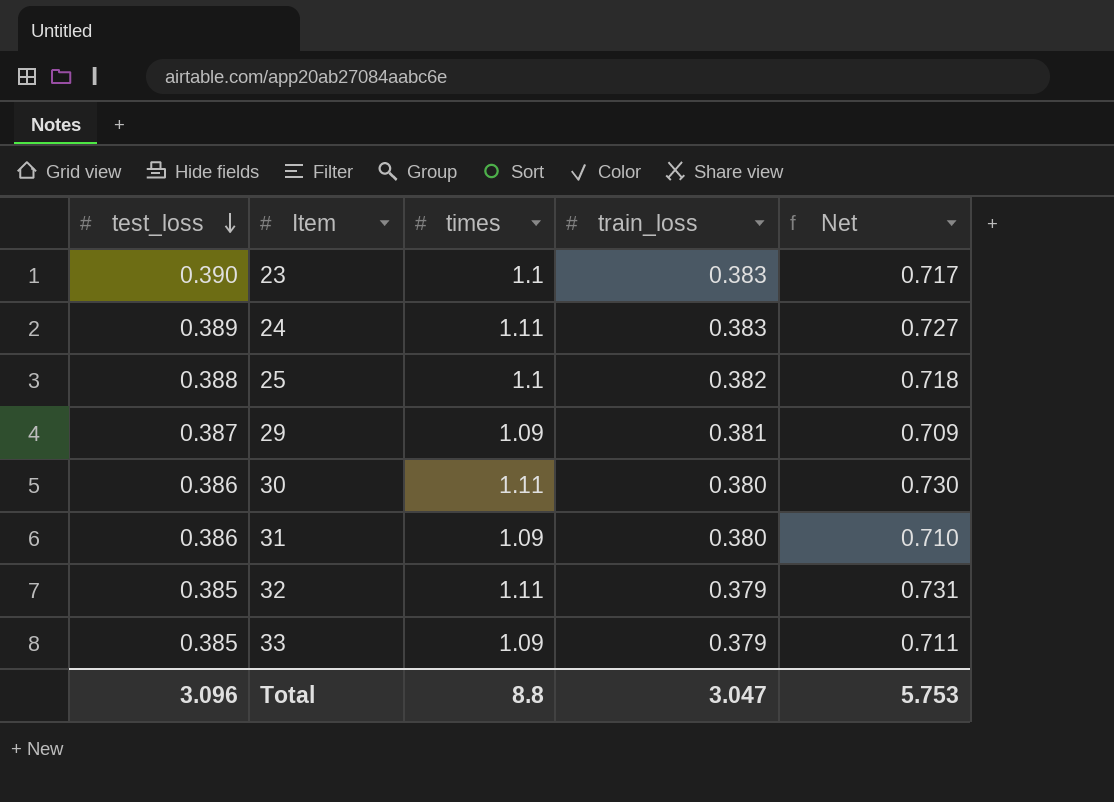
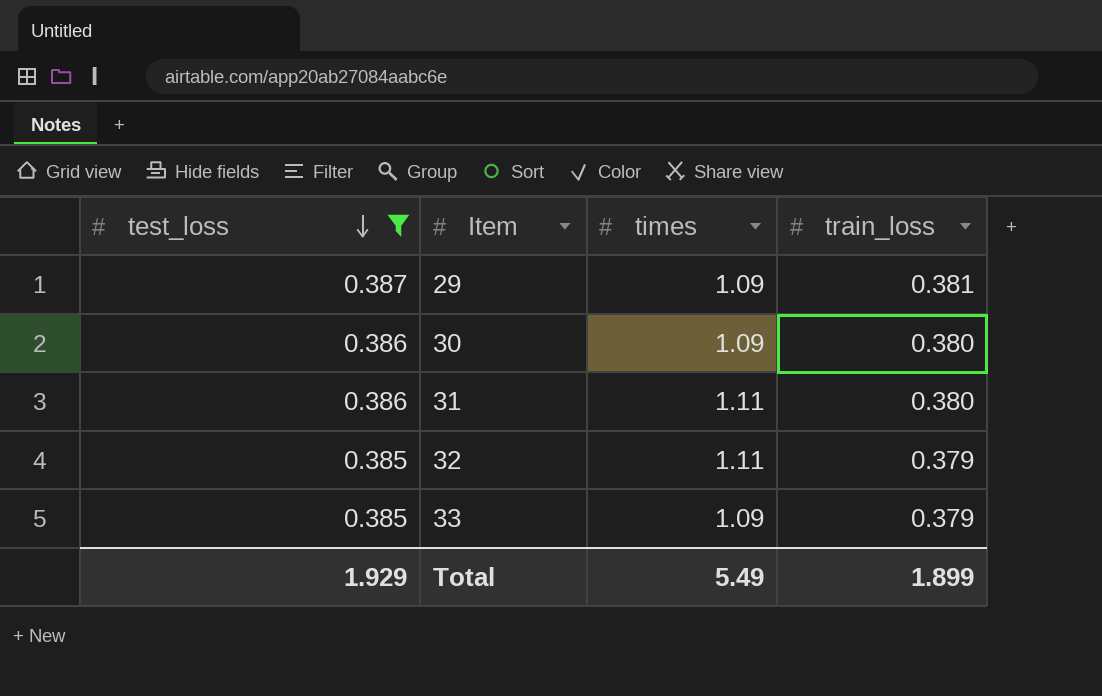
filter: none -> test_loss <= 0.387
column Net | formula: [times] - [train_loss] -> none
30 | times: 1.11 -> 1.09
31 | times: 1.09 -> 1.11
Total | test_loss: 3.096 -> 1.929
Total | times: 8.8 -> 5.49
Total | train_loss: 3.047 -> 1.899

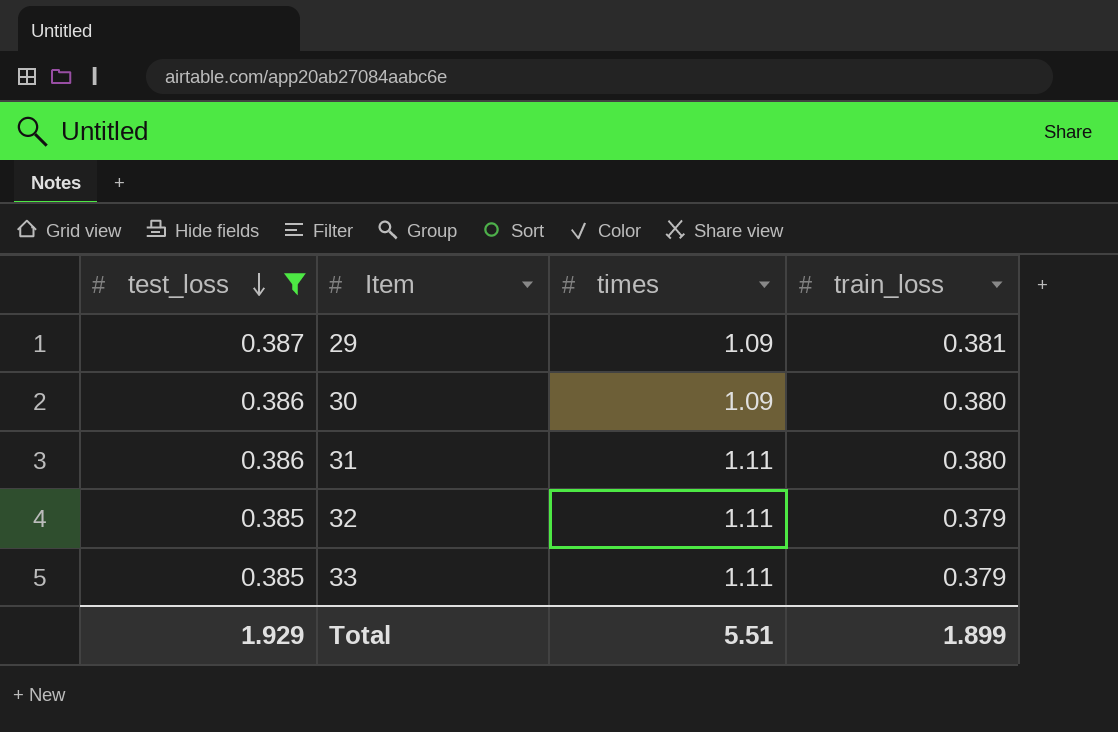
33 | times: 1.09 -> 1.11
Total | times: 5.49 -> 5.51

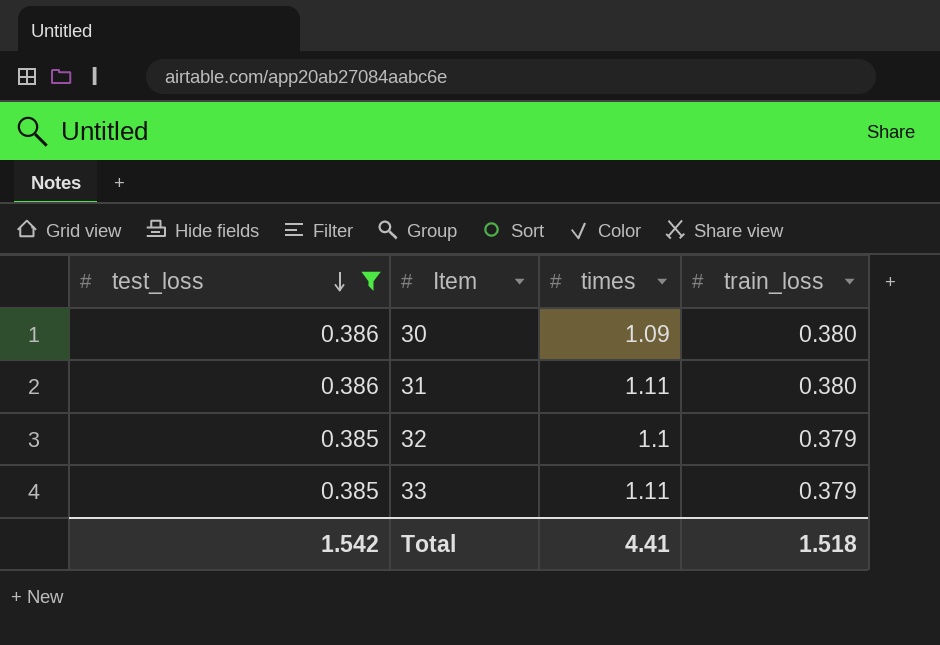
row 29: 0.387 | 1.09 | 0.381 -> none
32 | times: 1.11 -> 1.1
Total | test_loss: 1.929 -> 1.542
Total | times: 5.51 -> 4.41
Total | train_loss: 1.899 -> 1.518

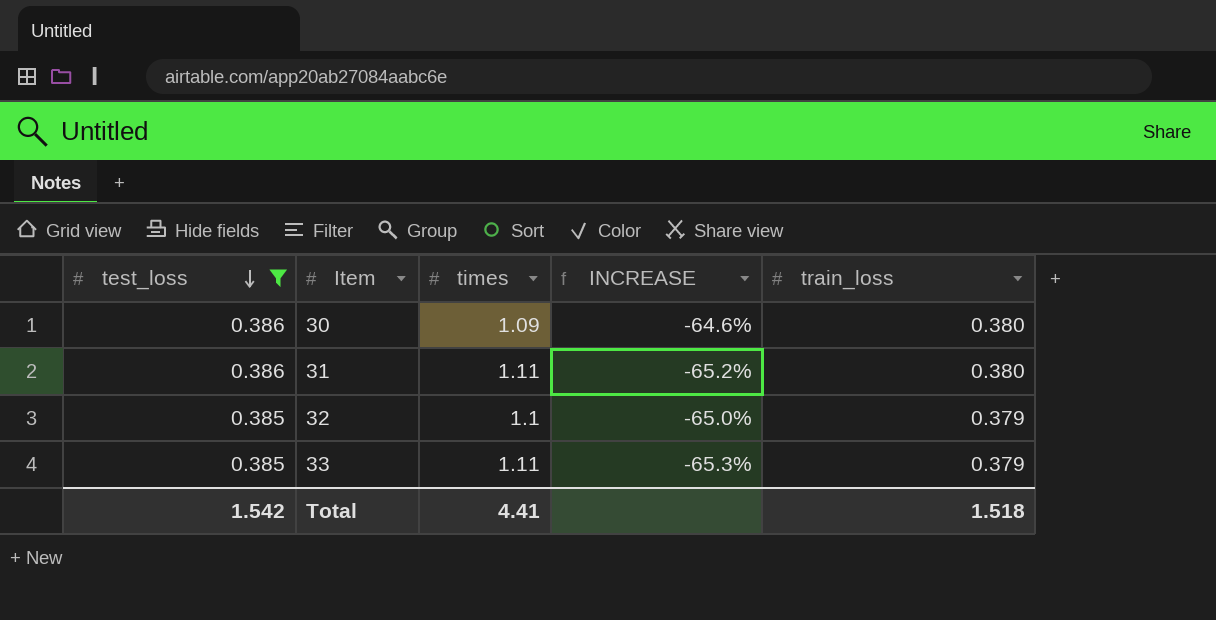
column INCREASE | formula: none -> ([test_loss] - [times]) / [times]

